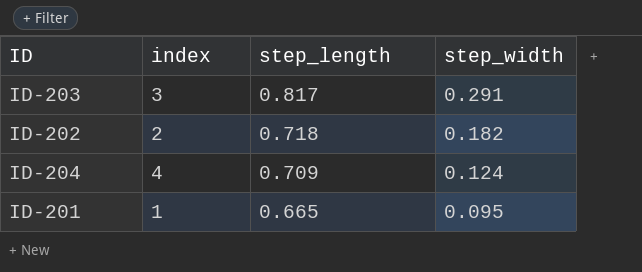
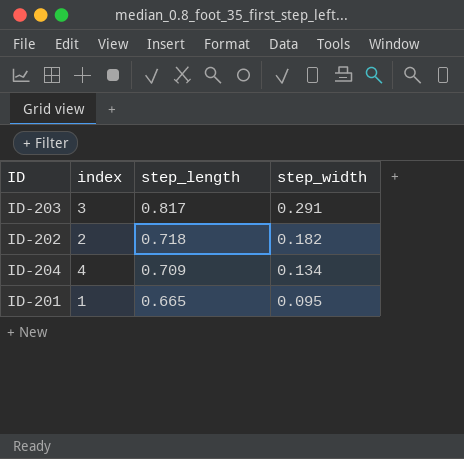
ID-204 | step_width: 0.124 -> 0.134

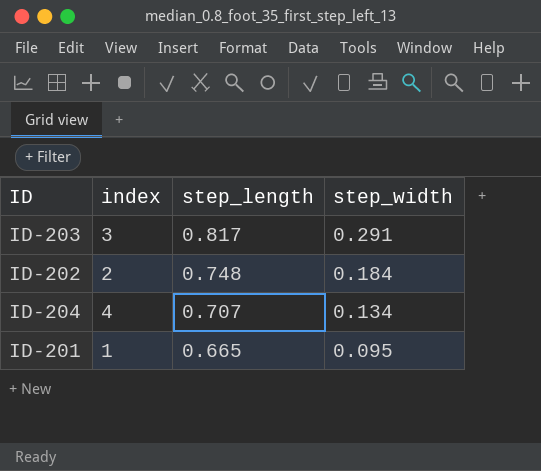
ID-202 | step_length: 0.718 -> 0.748
ID-202 | step_width: 0.182 -> 0.184
ID-204 | step_length: 0.709 -> 0.707

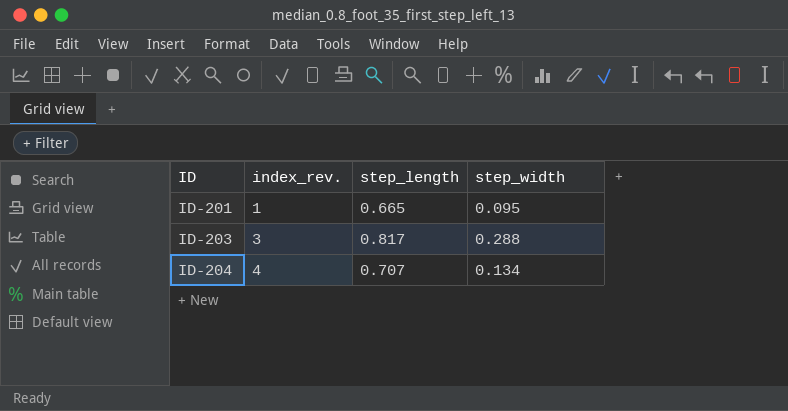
row order: step_length descending -> ID ascending
column name: index -> index_rev.
row ID-202: 2 | 0.748 | 0.184 -> none
ID-203 | step_width: 0.291 -> 0.288

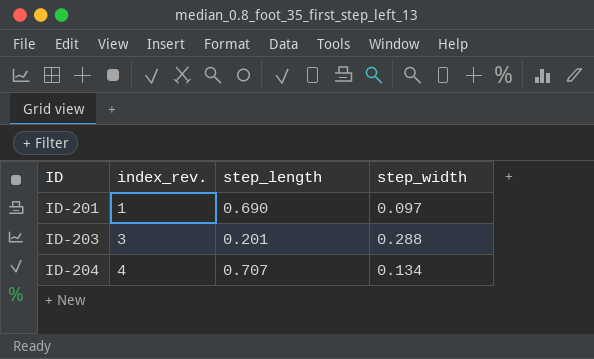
ID-201 | step_length: 0.665 -> 0.690
ID-201 | step_width: 0.095 -> 0.097
ID-203 | step_length: 0.817 -> 0.201

